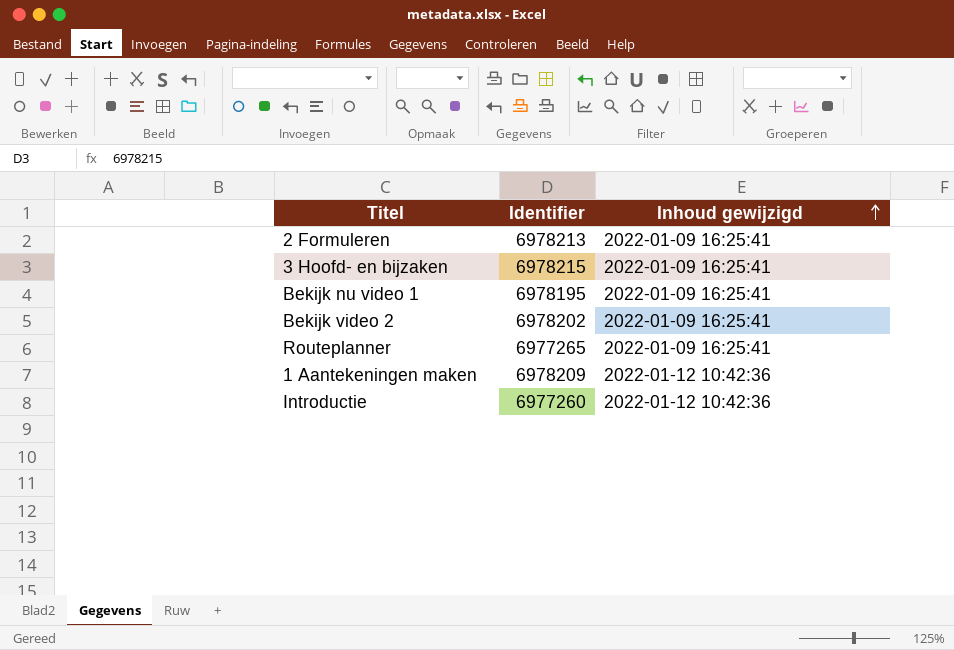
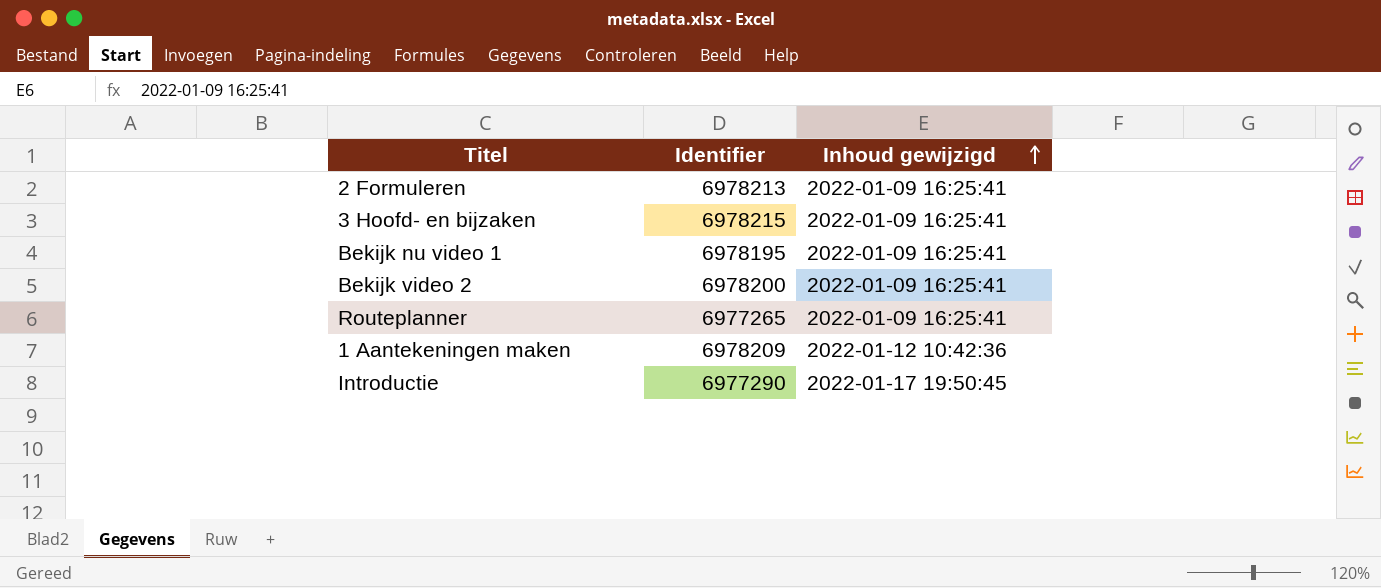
Bekijk video 2 | Identifier: 6978202 -> 6978200
Introductie | Identifier: 6977260 -> 6977290
Introductie | Inhoud gewijzigd: 2022-01-12 10:42:36 -> 2022-01-17 19:50:45

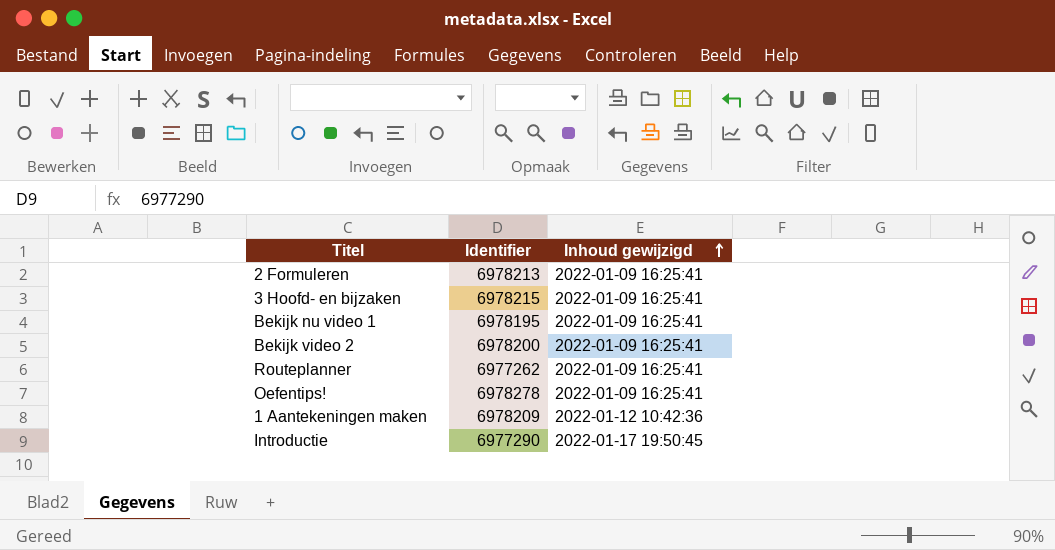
Routeplanner | Identifier: 6977265 -> 6977262
row Oefentips!: none -> 6978278 | 2022-01-09 16:25:41

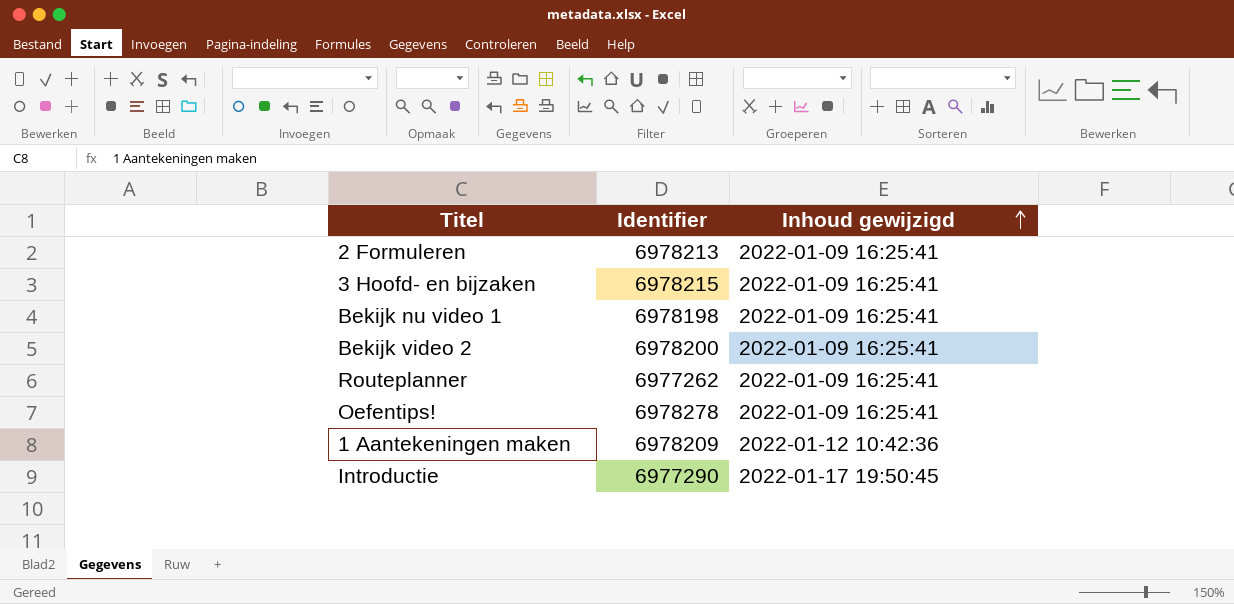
Bekijk nu video 1 | Identifier: 6978195 -> 6978198

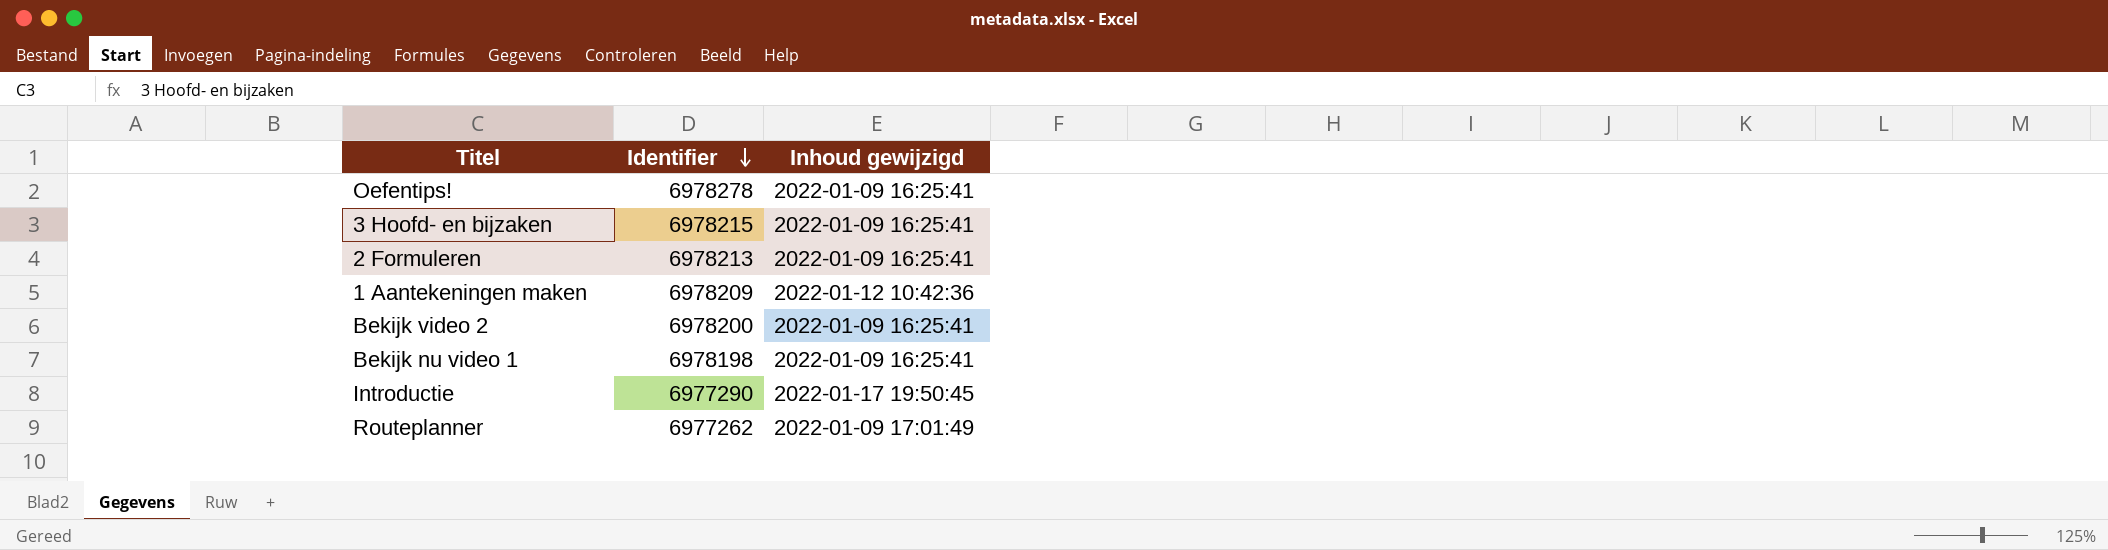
row order: Inhoud gewijzigd ascending -> Identifier descending
Routeplanner | Inhoud gewijzigd: 2022-01-09 16:25:41 -> 2022-01-09 17:01:49

